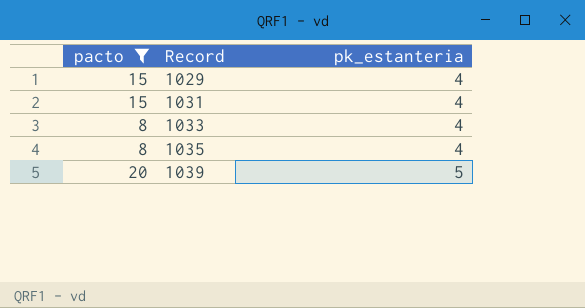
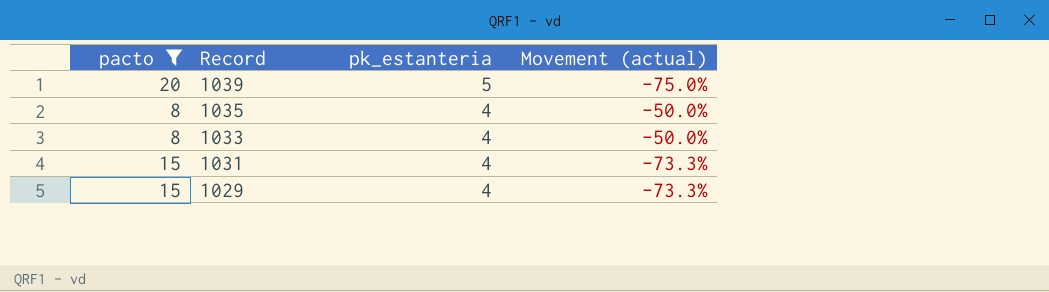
row order: Record ascending -> Record descending
column Movement (actual) | formula: none -> ([pk_estanteria] - [pacto]) / [pacto]

